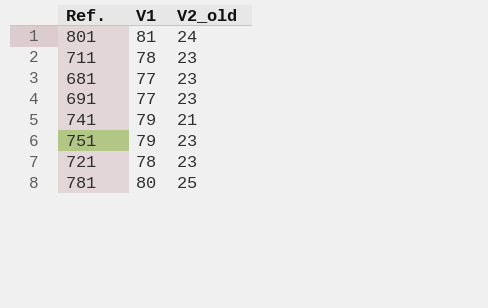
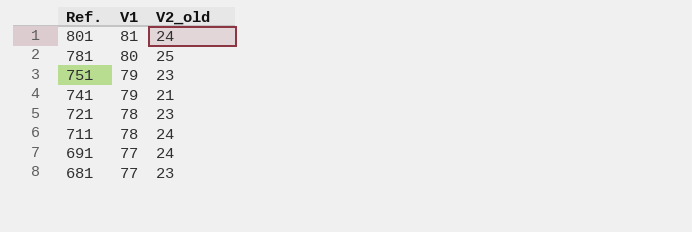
row order: none -> Ref. descending
711 | V2_old: 23 -> 24
691 | V2_old: 23 -> 24

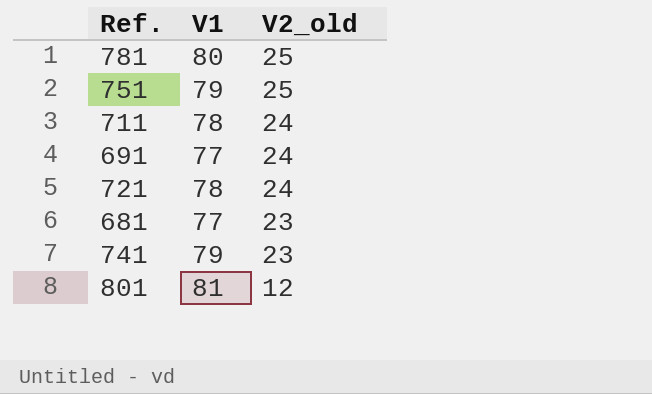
row order: Ref. descending -> V2_old descending
751 | V2_old: 23 -> 25
721 | V2_old: 23 -> 24
741 | V2_old: 21 -> 23
801 | V2_old: 24 -> 12

